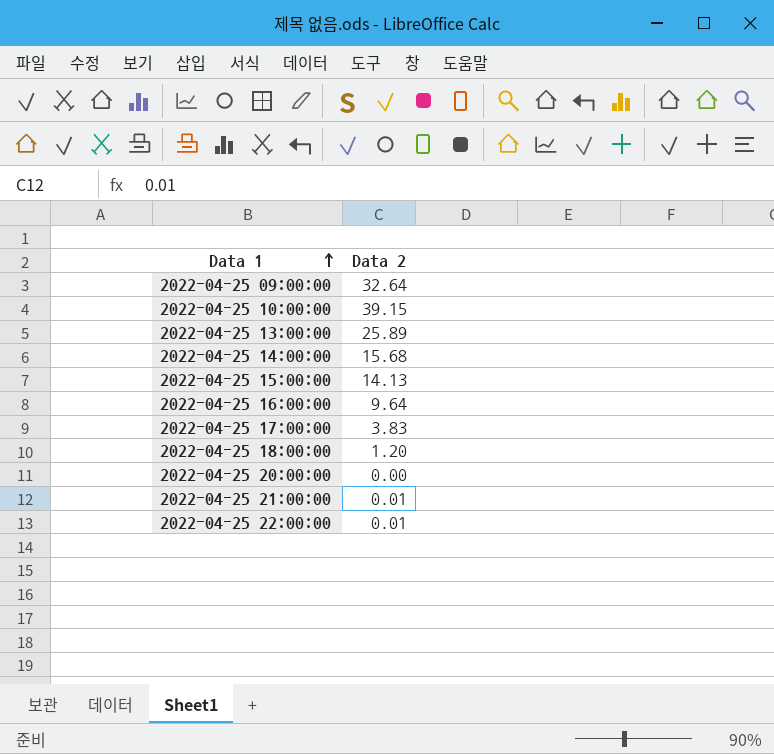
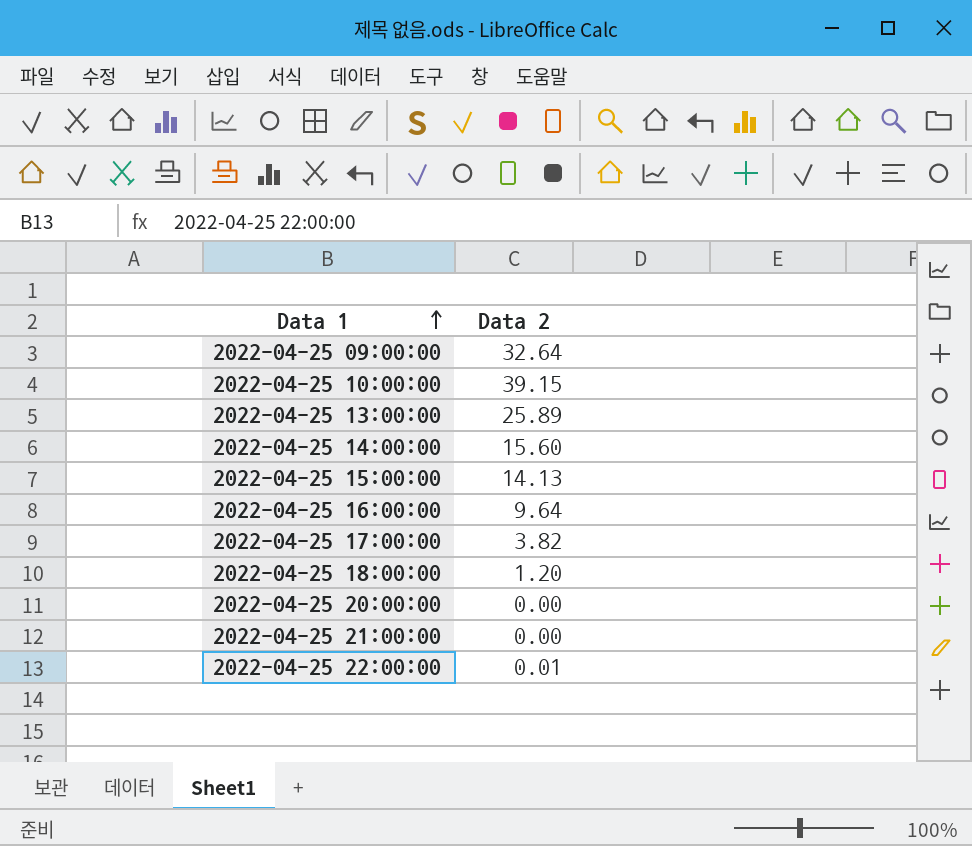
2022-04-25 14:00:00 | Data 2: 15.68 -> 15.60
2022-04-25 17:00:00 | Data 2: 3.83 -> 3.82
2022-04-25 21:00:00 | Data 2: 0.01 -> 0.00

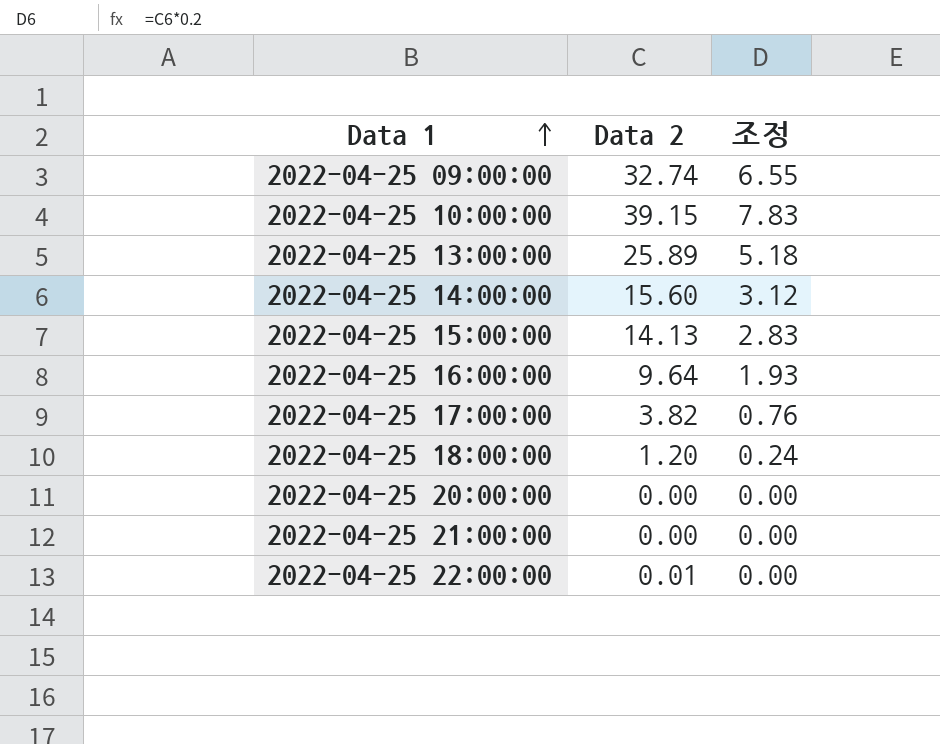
column 조정 | formula: none -> [Data 2] * 0.2
2022-04-25 09:00:00 | Data 2: 32.64 -> 32.74

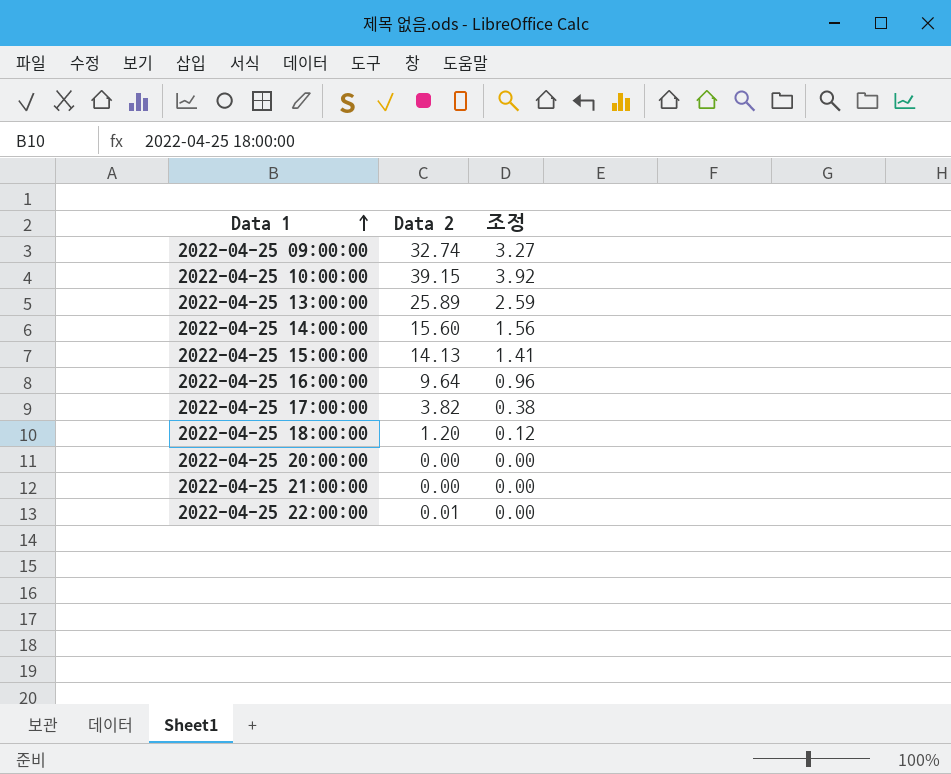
column 조정 | formula: [Data 2] * 0.2 -> [Data 2] * 0.1

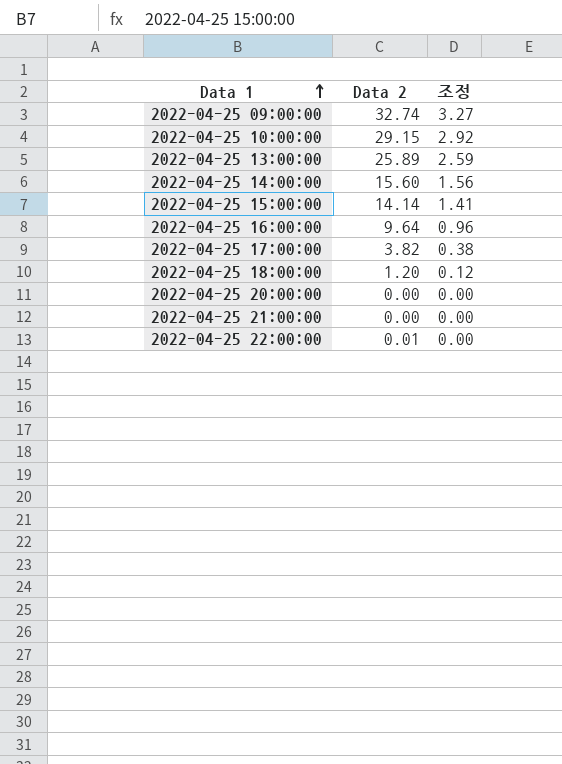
2022-04-25 10:00:00 | Data 2: 39.15 -> 29.15
2022-04-25 10:00:00 | 조정: 3.92 -> 2.92
2022-04-25 15:00:00 | Data 2: 14.13 -> 14.14

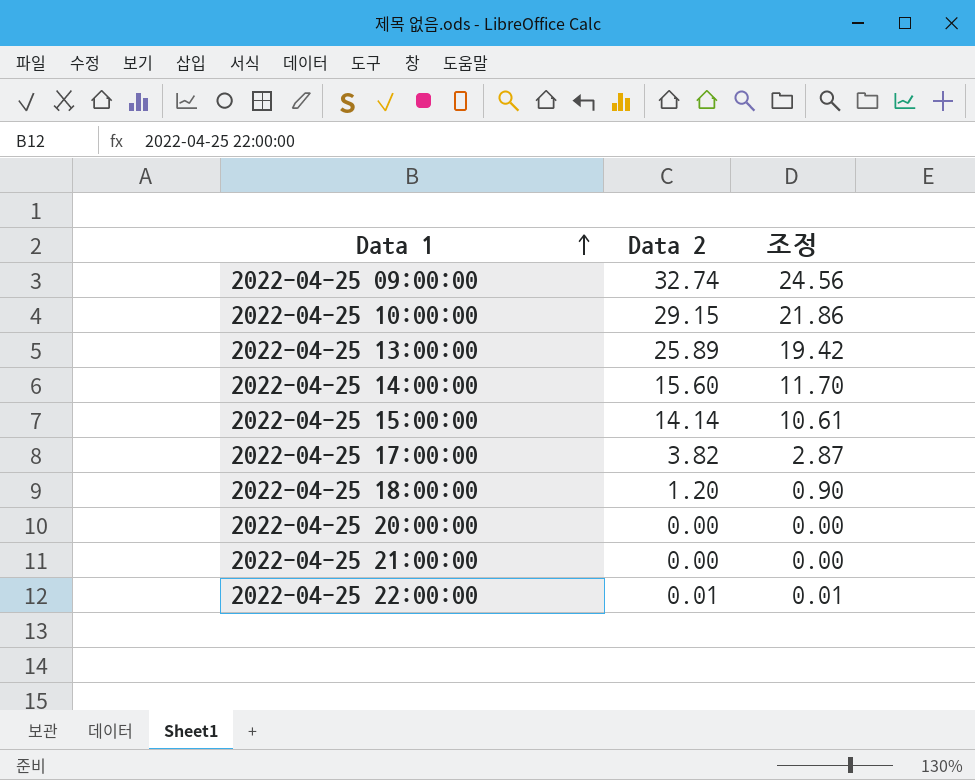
column 조정 | formula: [Data 2] * 0.1 -> [Data 2] * 0.75
row 2022-04-25 16:00:00: 9.64 | 0.96 -> none

